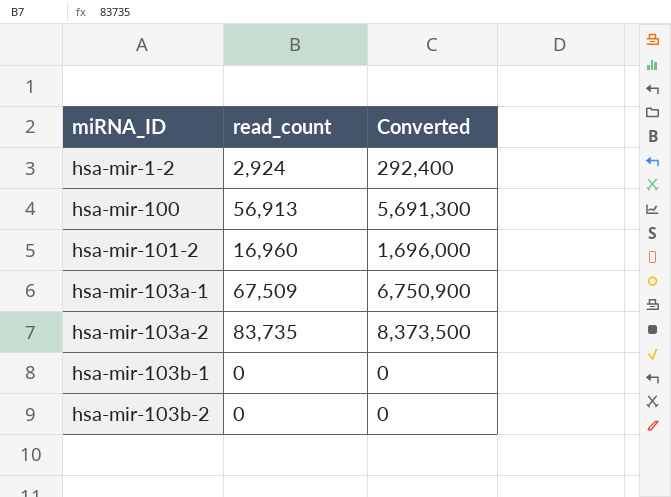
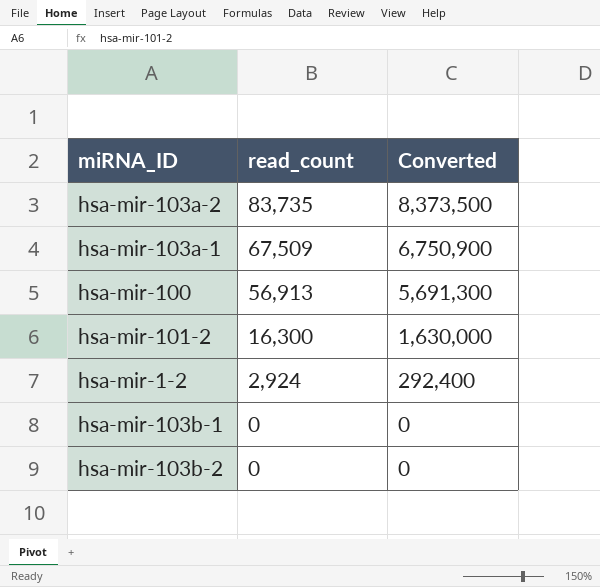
row order: miRNA_ID ascending -> read_count descending
hsa-mir-101-2 | read_count: 16,960 -> 16,300
hsa-mir-101-2 | Converted: 1,696,000 -> 1,630,000

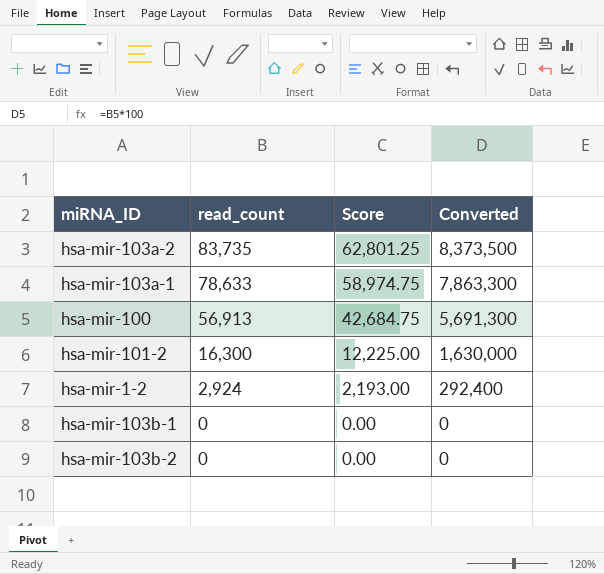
column Score | formula: none -> [read_count] * 0.75
hsa-mir-103a-1 | read_count: 67,509 -> 78,633
hsa-mir-103a-1 | Converted: 6,750,900 -> 7,863,300

